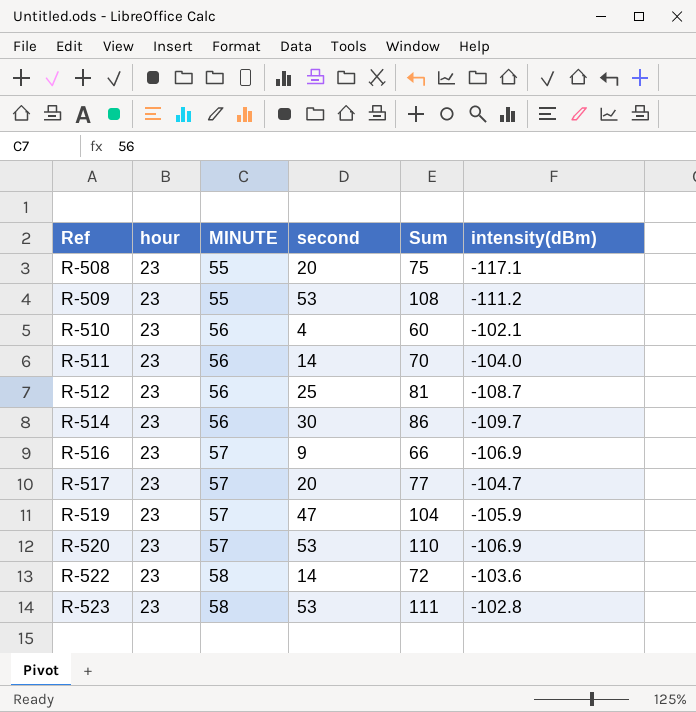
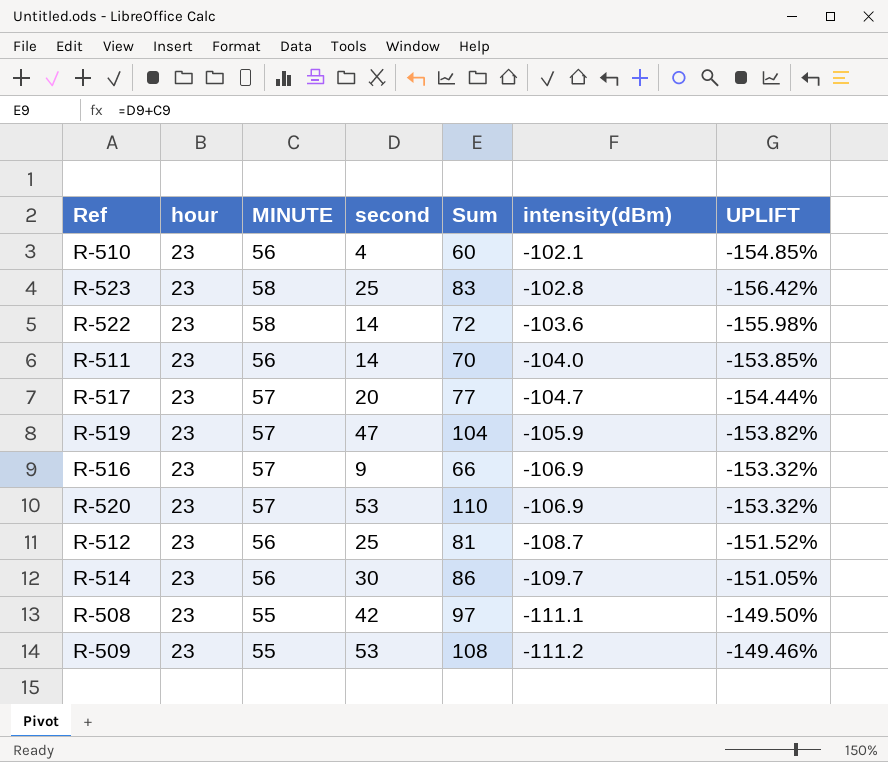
row order: Ref ascending -> intensity(dBm) descending
column UPLIFT | formula: none -> ([MINUTE] - [intensity(dBm)]) / [intensity(dBm)]
R-523 | second: 53 -> 25
R-523 | Sum: 111 -> 83
R-508 | second: 20 -> 42
R-508 | Sum: 75 -> 97
R-508 | intensity(dBm): -117.1 -> -111.1

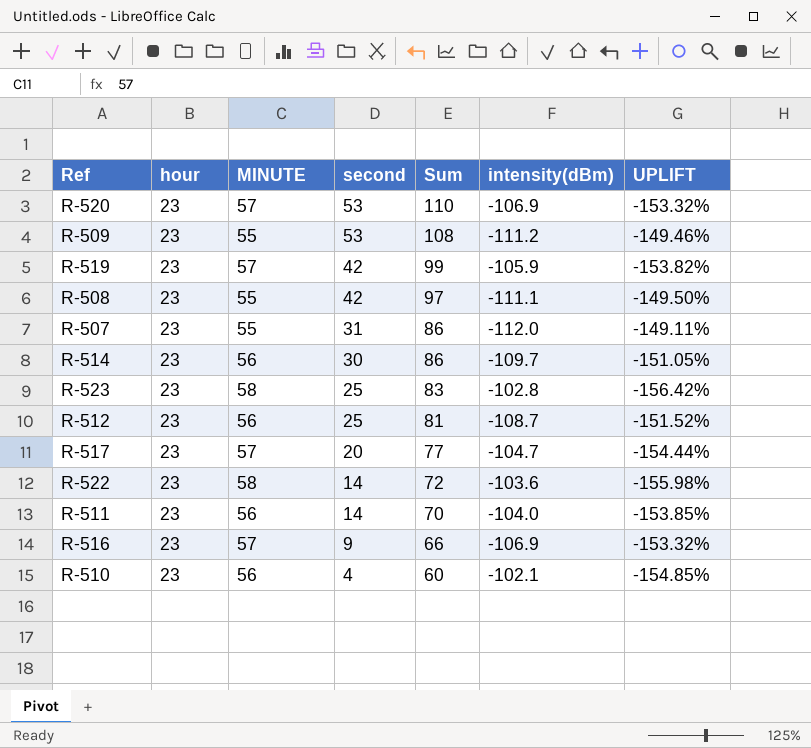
row order: intensity(dBm) descending -> second descending
R-519 | second: 47 -> 42
R-519 | Sum: 104 -> 99
row R-507: none -> 23 | 55 | 31 | 86 | -112.0 | -149.11%

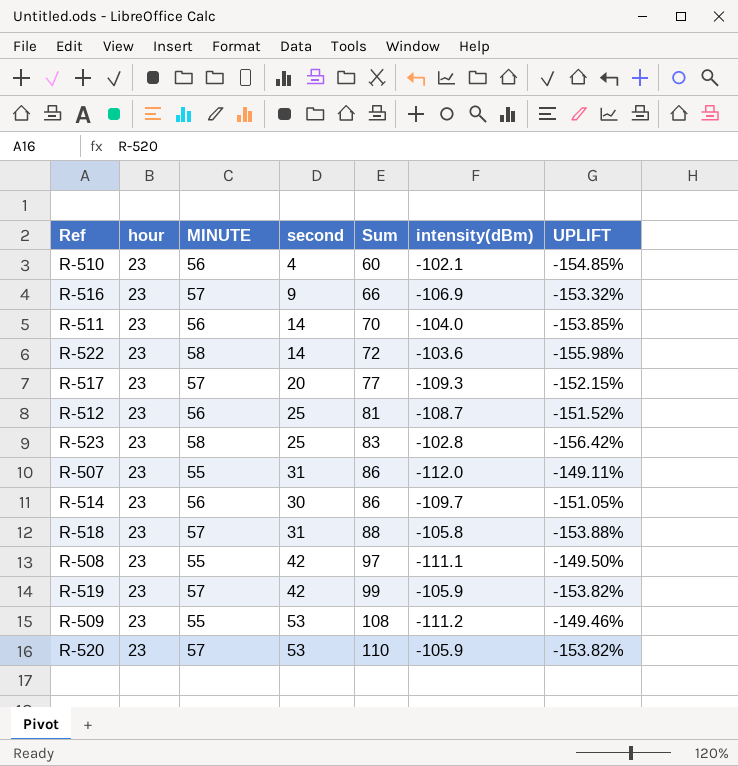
row order: second descending -> Sum ascending
R-517 | intensity(dBm): -104.7 -> -109.3
R-517 | UPLIFT: -154.44% -> -152.15%
row R-518: none -> 23 | 57 | 31 | 88 | -105.8 | -153.88%
R-520 | intensity(dBm): -106.9 -> -105.9
R-520 | UPLIFT: -153.32% -> -153.82%

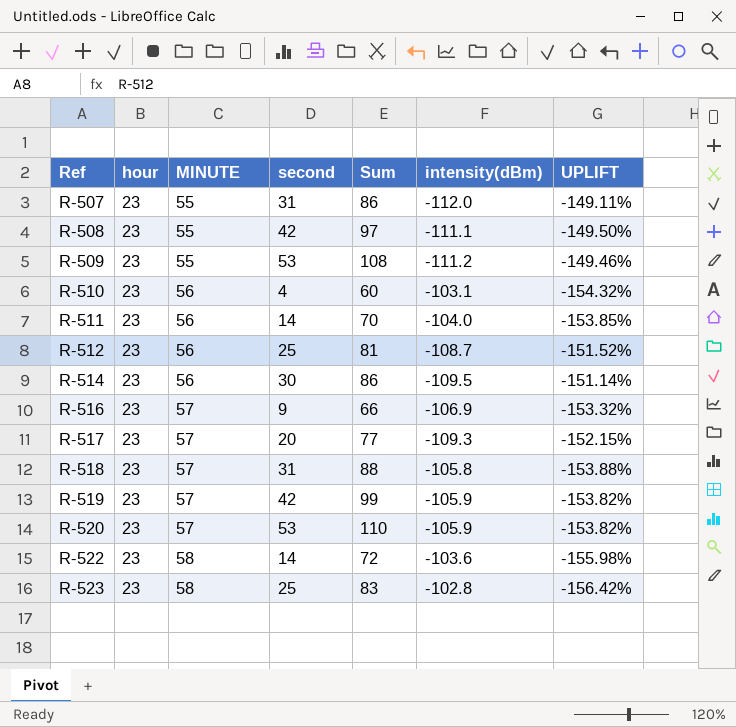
row order: Sum ascending -> Ref ascending
R-510 | intensity(dBm): -102.1 -> -103.1
R-510 | UPLIFT: -154.85% -> -154.32%
R-514 | intensity(dBm): -109.7 -> -109.5
R-514 | UPLIFT: -151.05% -> -151.14%

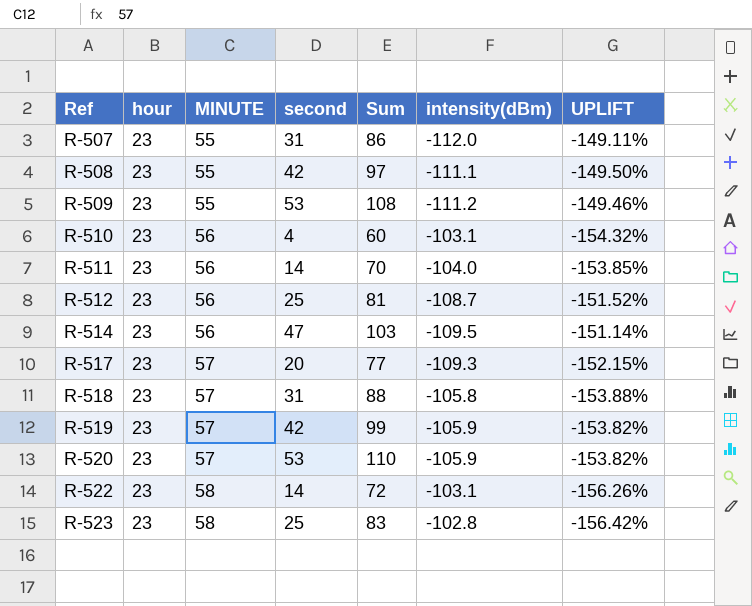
row R-516: 23 | 57 | 9 | 66 | -106.9 | -153.32% -> none
R-514 | second: 30 -> 47
R-514 | Sum: 86 -> 103
R-522 | intensity(dBm): -103.6 -> -103.1
R-522 | UPLIFT: -155.98% -> -156.26%

